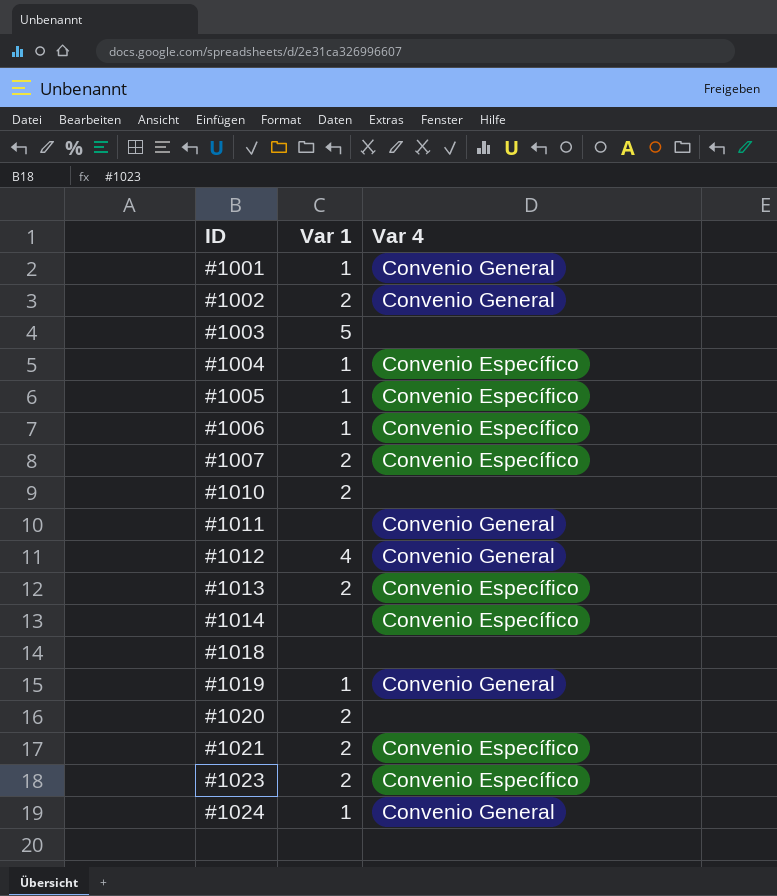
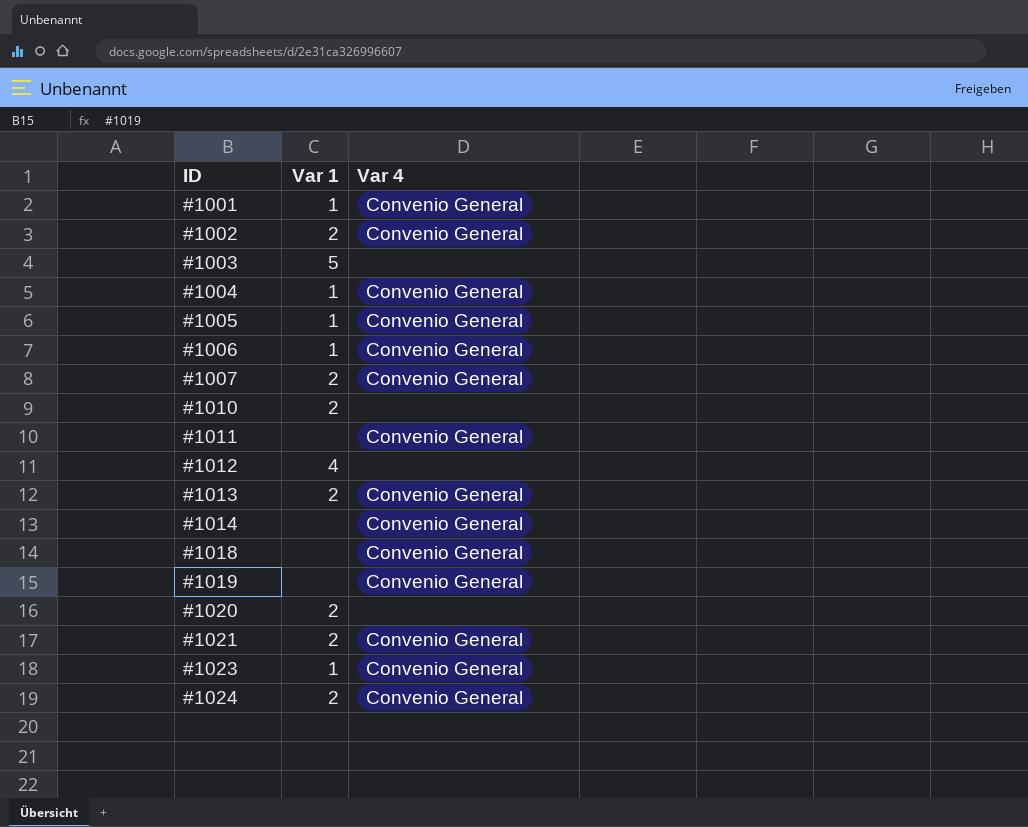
#1004 | Var 4: Convenio Específico -> Convenio General
#1005 | Var 4: Convenio Específico -> Convenio General
#1006 | Var 4: Convenio Específico -> Convenio General
#1007 | Var 4: Convenio Específico -> Convenio General
#1012 | Var 4: Convenio General -> none
#1013 | Var 4: Convenio Específico -> Convenio General
#1014 | Var 4: Convenio Específico -> Convenio General
#1018 | Var 4: none -> Convenio General
#1019 | Var 1: 1 -> none
#1021 | Var 4: Convenio Específico -> Convenio General
#1023 | Var 1: 2 -> 1
#1023 | Var 4: Convenio Específico -> Convenio General
#1024 | Var 1: 1 -> 2

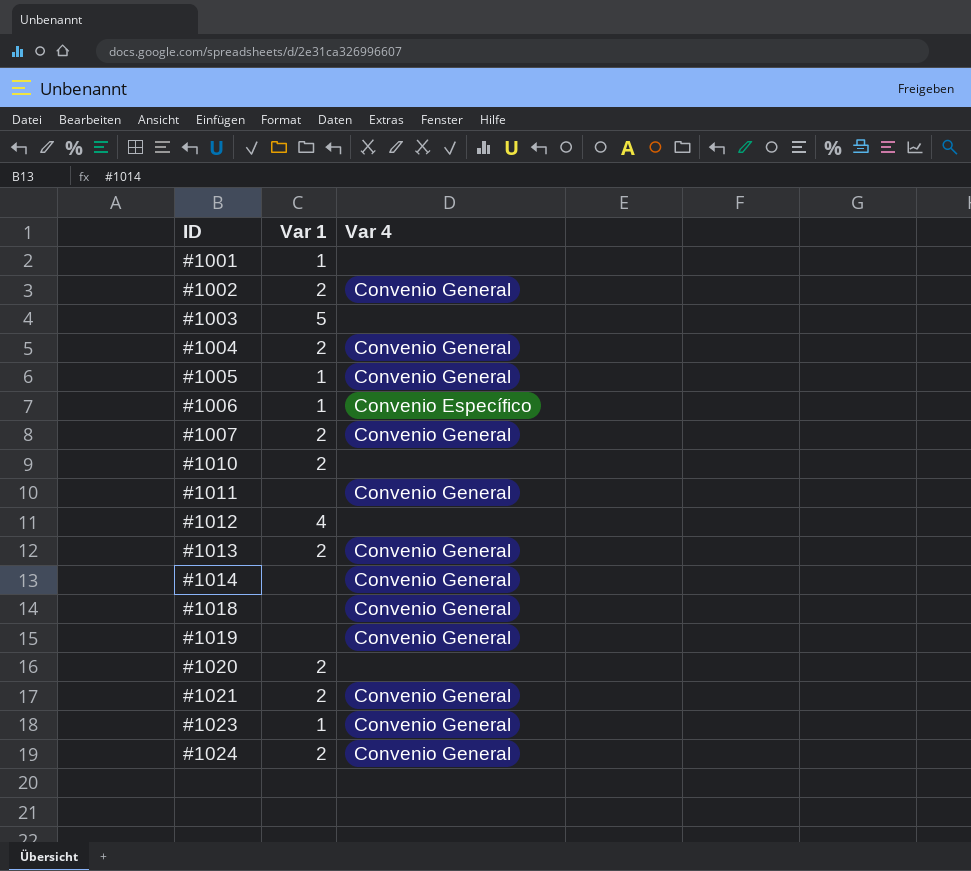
#1001 | Var 4: Convenio General -> none
#1004 | Var 1: 1 -> 2
#1006 | Var 4: Convenio General -> Convenio Específico

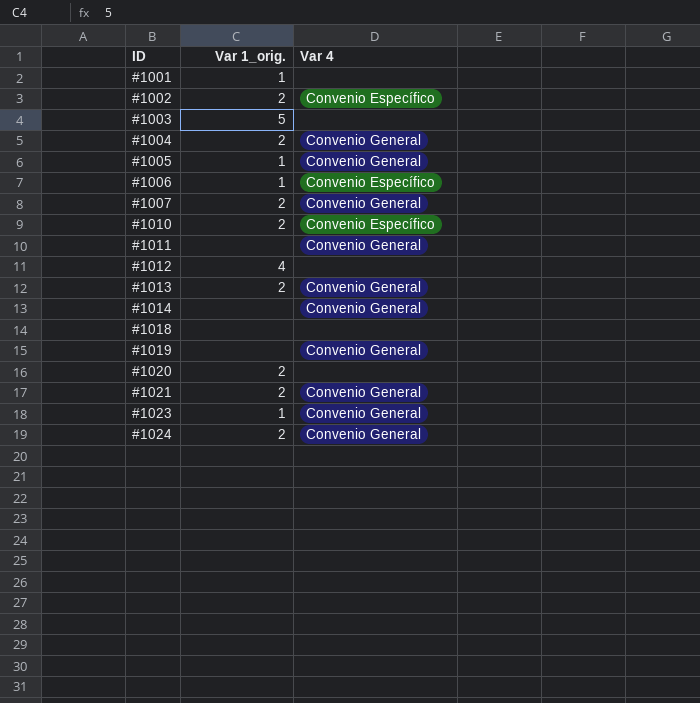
column name: Var 1 -> Var 1_orig.
#1002 | Var 4: Convenio General -> Convenio Específico
#1010 | Var 4: none -> Convenio Específico
#1018 | Var 4: Convenio General -> none

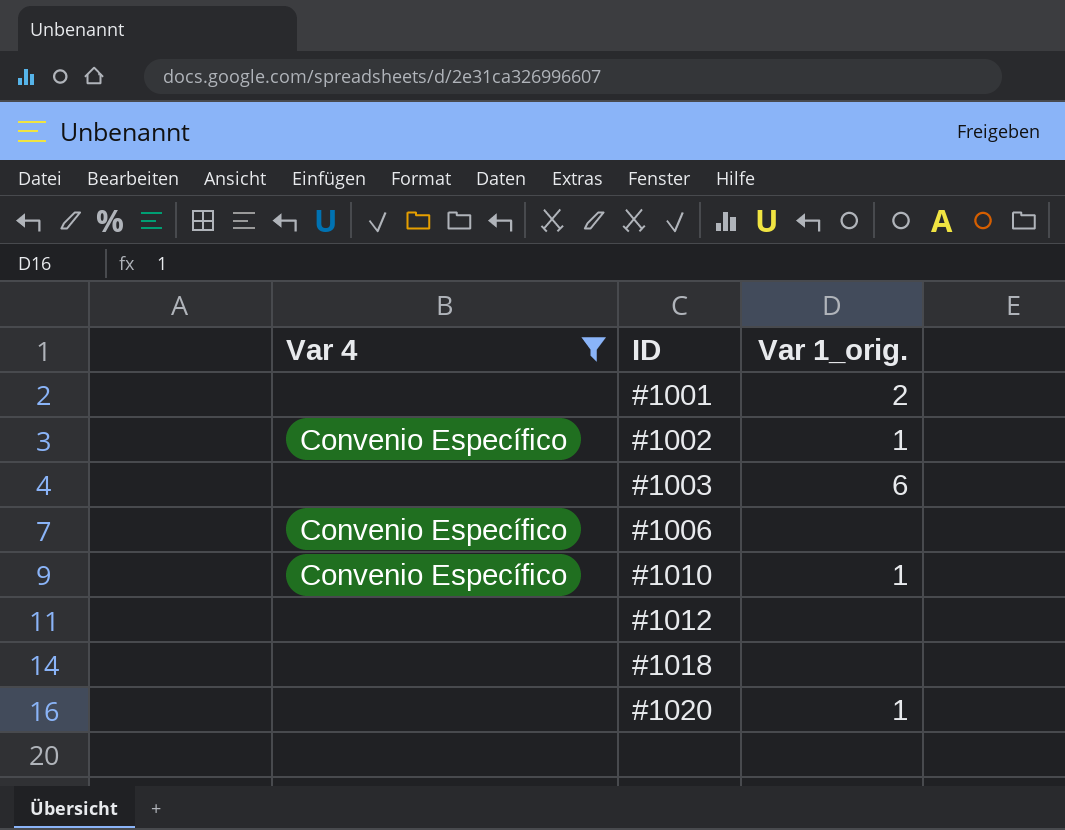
filter: none -> Var 4 != Convenio General
column Var 4 | position: 3 -> 1
#1001 | Var 1_orig.: 1 -> 2
#1002 | Var 1_orig.: 2 -> 1
#1003 | Var 1_orig.: 5 -> 6
#1006 | Var 1_orig.: 1 -> none
#1010 | Var 1_orig.: 2 -> 1
#1012 | Var 1_orig.: 4 -> none
#1020 | Var 1_orig.: 2 -> 1

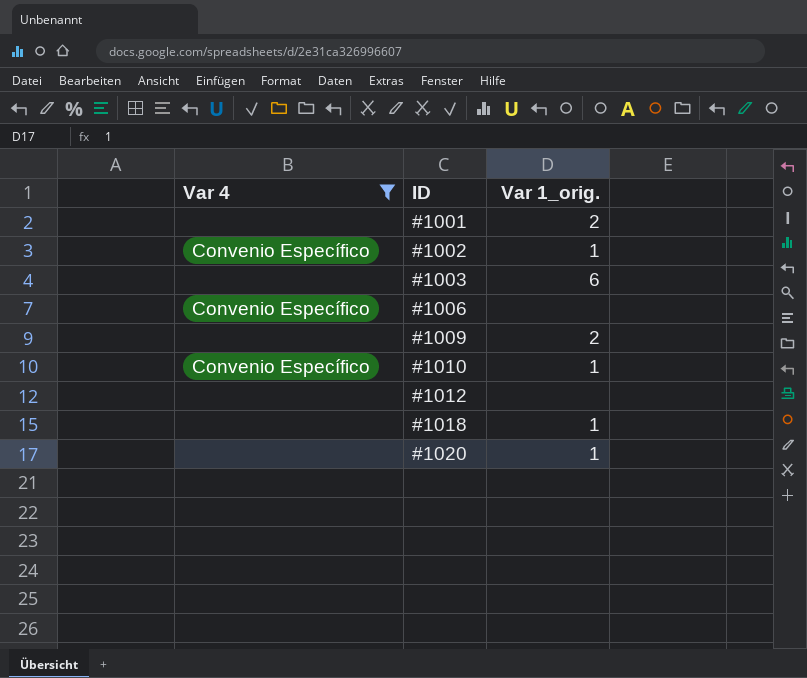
row #1009: none -> none | 2
#1018 | Var 1_orig.: none -> 1

